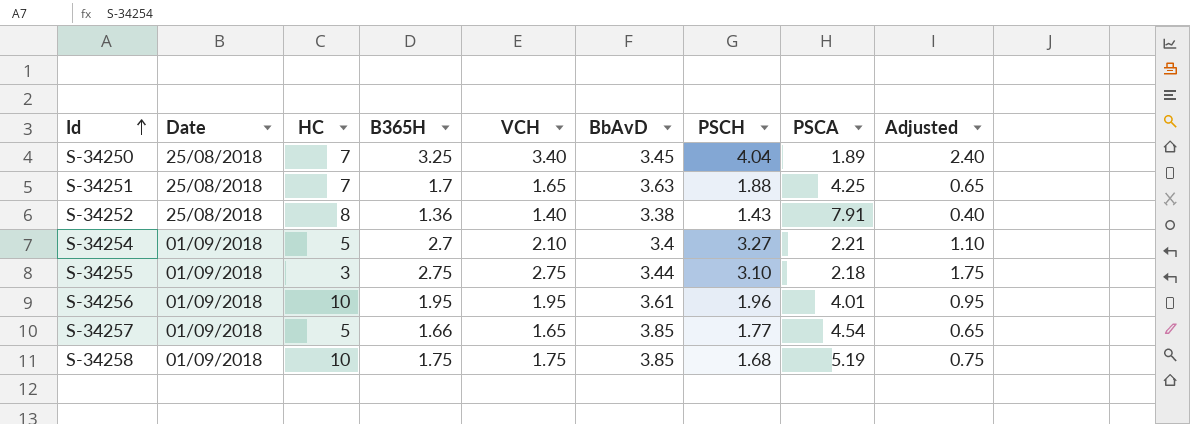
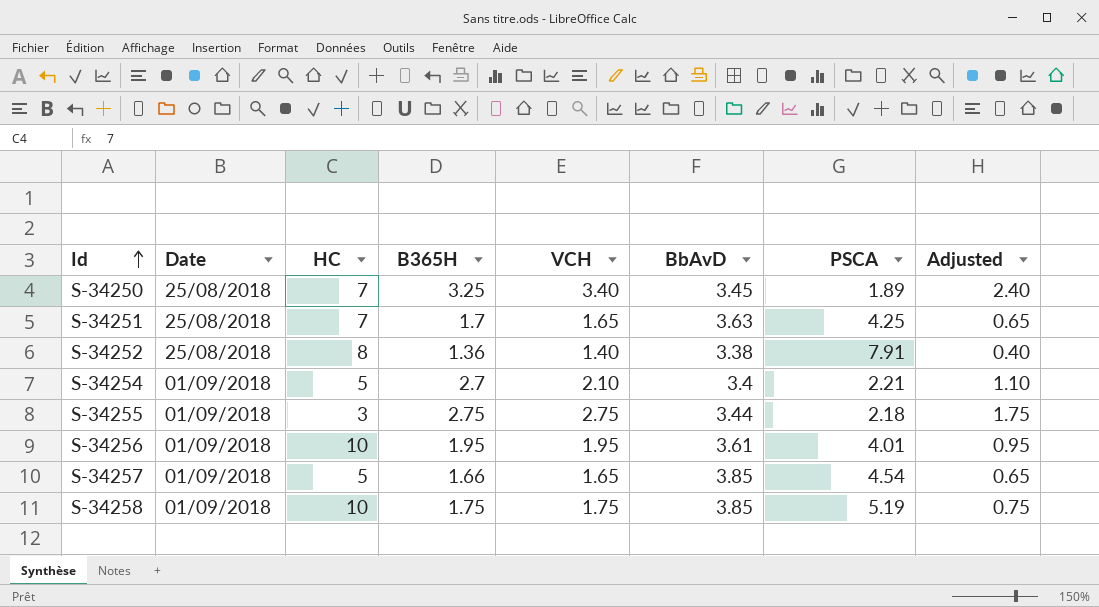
column PSCH | position: 7 -> none

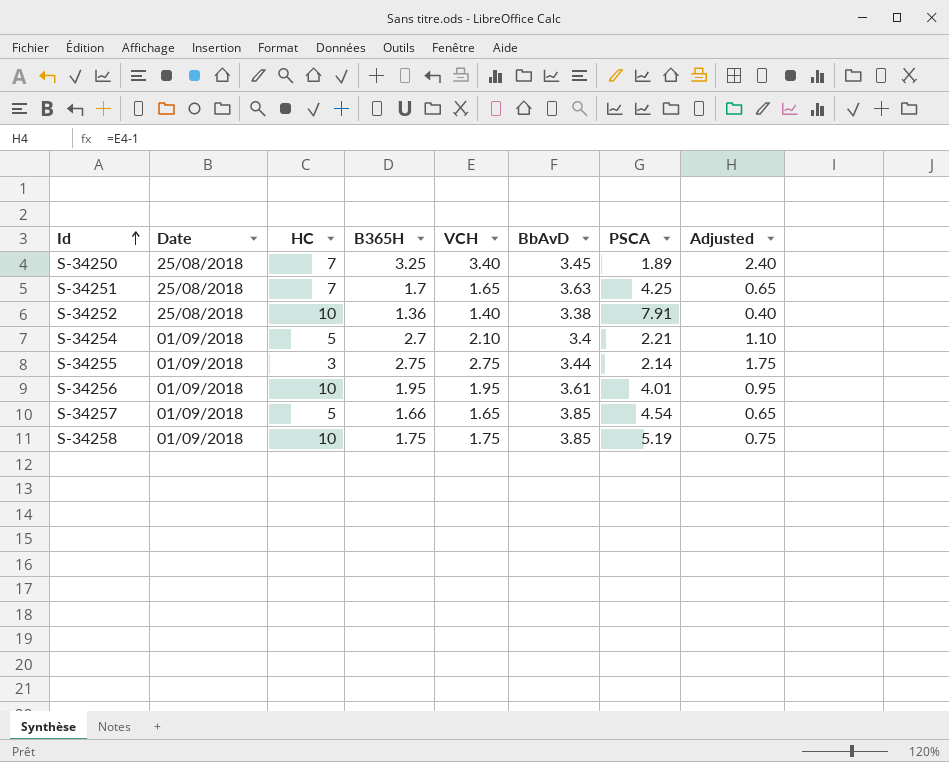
S-34252 | HC: 8 -> 10
S-34255 | PSCA: 2.18 -> 2.14

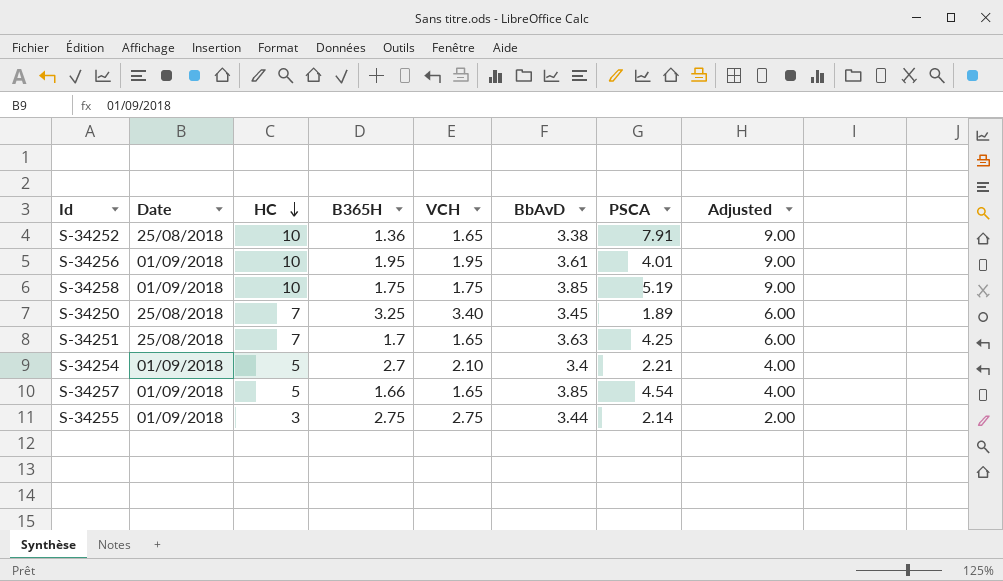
row order: Id ascending -> HC descending
column Adjusted | formula: [VCH] - 1 -> [HC] - 1
S-34252 | VCH: 1.40 -> 1.65

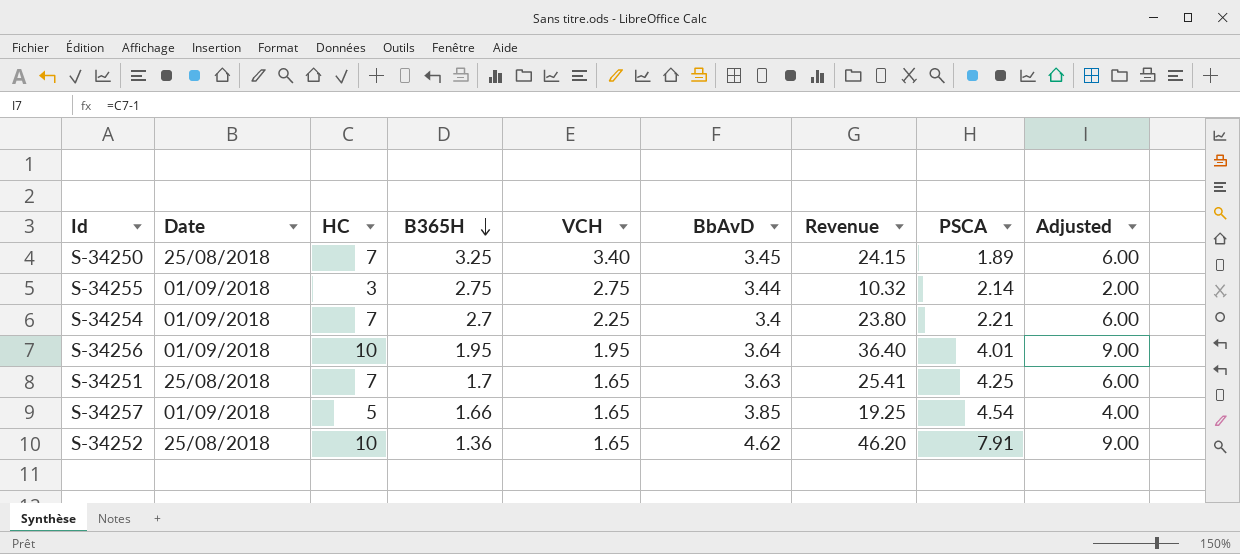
row order: HC descending -> B365H descending
column Revenue | formula: none -> [HC] * [BbAvD]
row S-34258: 01/09/2018 | 10 | 1.75 | 1.75 | 3.85 | 5.19 | 9.00 -> none
S-34254 | HC: 5 -> 7
S-34254 | VCH: 2.10 -> 2.25
S-34254 | Adjusted: 4.00 -> 6.00
S-34256 | BbAvD: 3.61 -> 3.64
S-34252 | BbAvD: 3.38 -> 4.62

